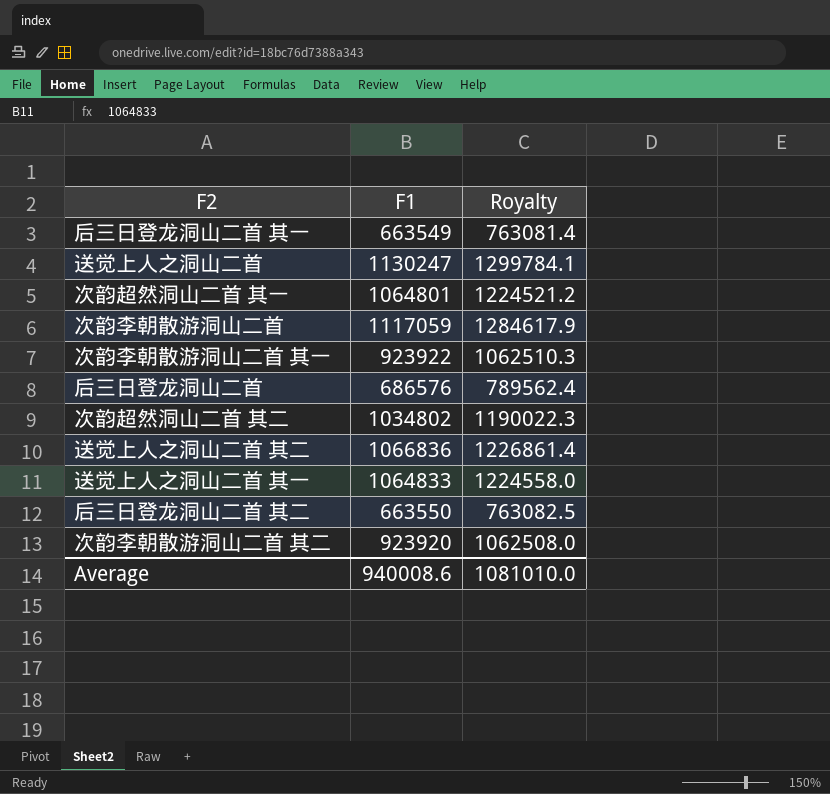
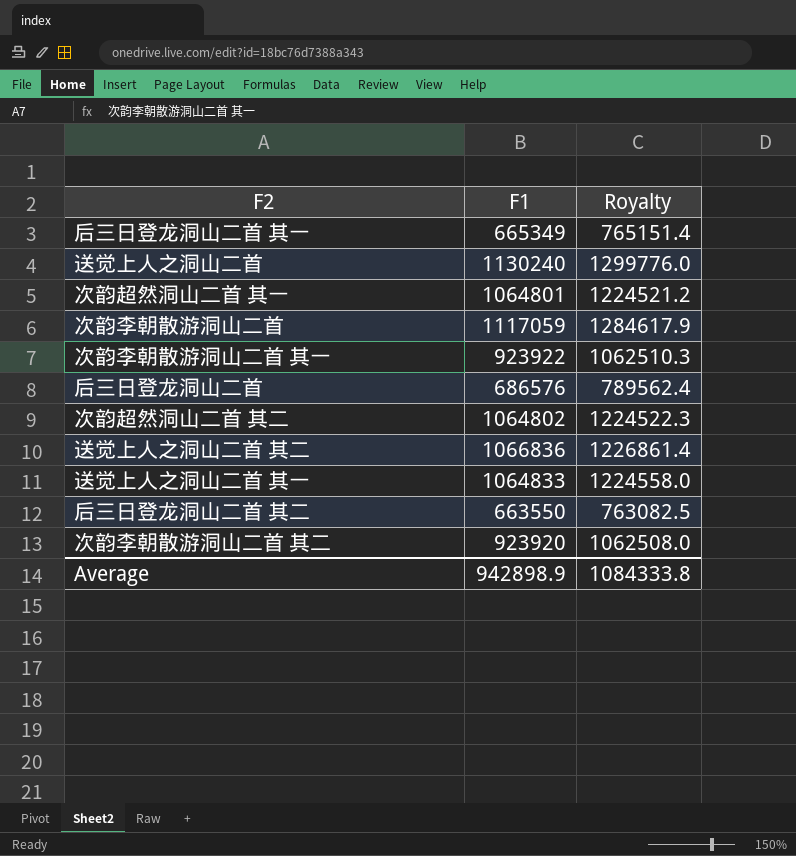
后三日登龙洞山二首 其一 | F1: 663549 -> 665349
后三日登龙洞山二首 其一 | Royalty: 763081.4 -> 765151.4
送觉上人之洞山二首 | F1: 1130247 -> 1130240
送觉上人之洞山二首 | Royalty: 1299784.1 -> 1299776.0
次韵超然洞山二首 其二 | F1: 1034802 -> 1064802
次韵超然洞山二首 其二 | Royalty: 1190022.3 -> 1224522.3
Average | F1: 940008.6 -> 942898.9
Average | Royalty: 1081010.0 -> 1084333.8

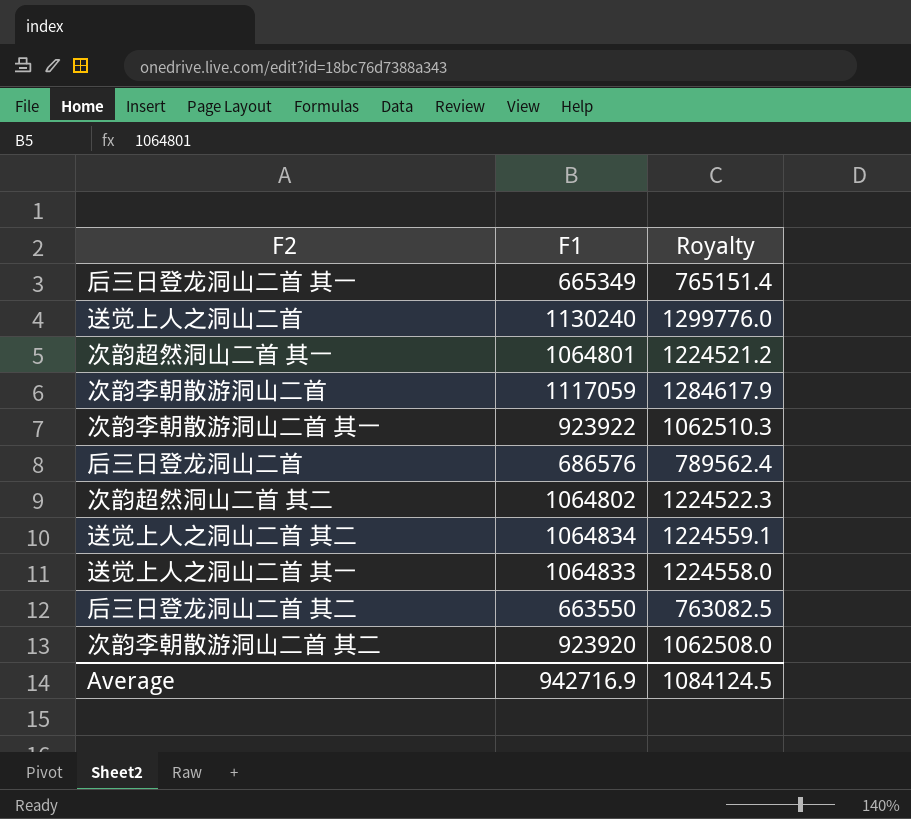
送觉上人之洞山二首 其二 | F1: 1066836 -> 1064834
送觉上人之洞山二首 其二 | Royalty: 1226861.4 -> 1224559.1
Average | F1: 942898.9 -> 942716.9
Average | Royalty: 1084333.8 -> 1084124.5

